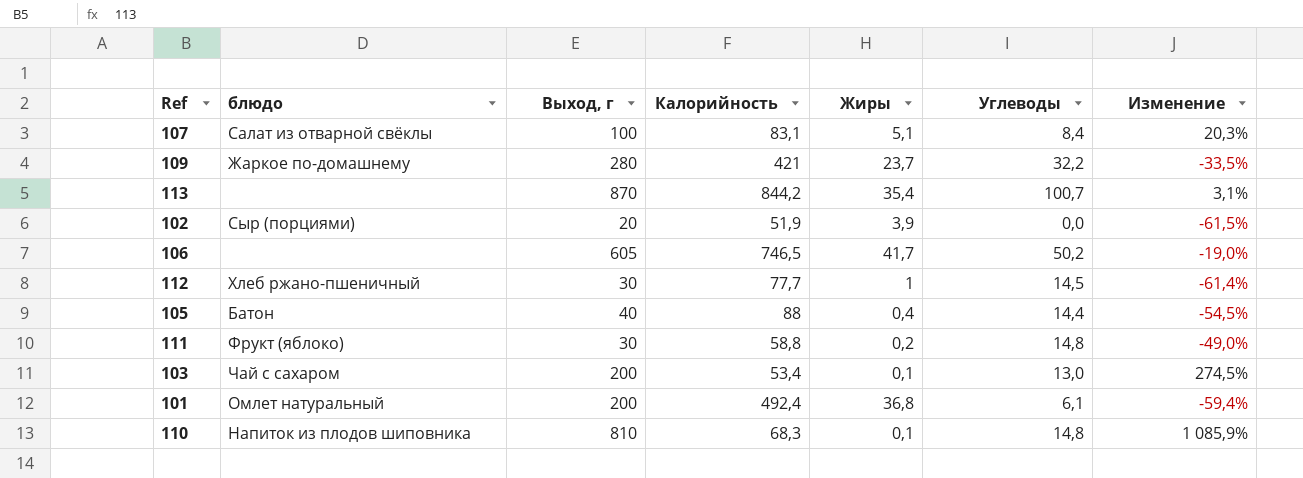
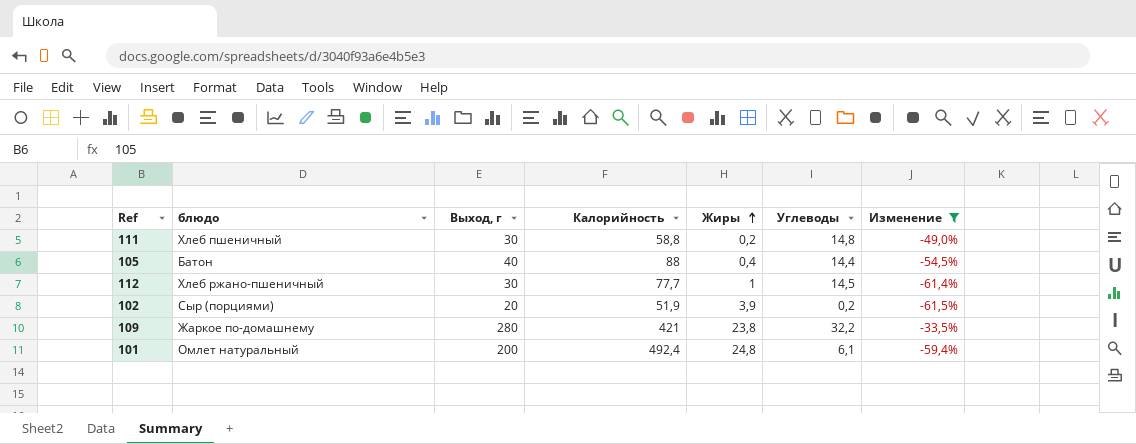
filter: none -> Изменение <= -33,5%
row order: none -> Жиры ascending
111 | блюдо: Фрукт (яблоко) -> Хлеб пшеничный
102 | Углеводы: 0,0 -> 0,2
109 | Жиры: 23,7 -> 23,8
101 | Жиры: 36,8 -> 24,8

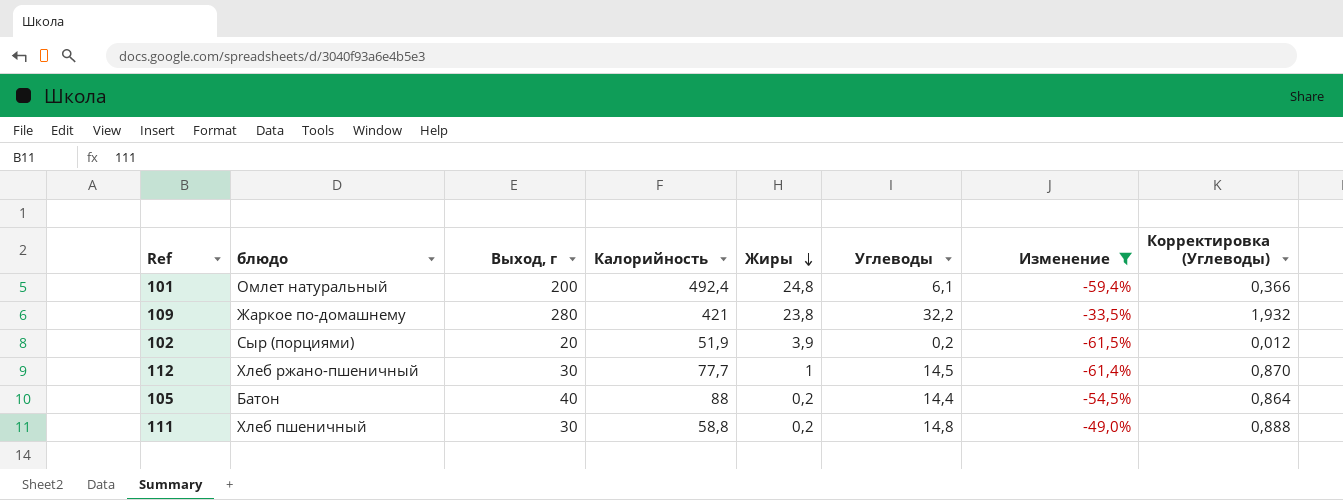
row order: Жиры ascending -> Жиры descending
column Корректировка (Углеводы) | formula: none -> [Углеводы] * 0,06
105 | Жиры: 0,4 -> 0,2

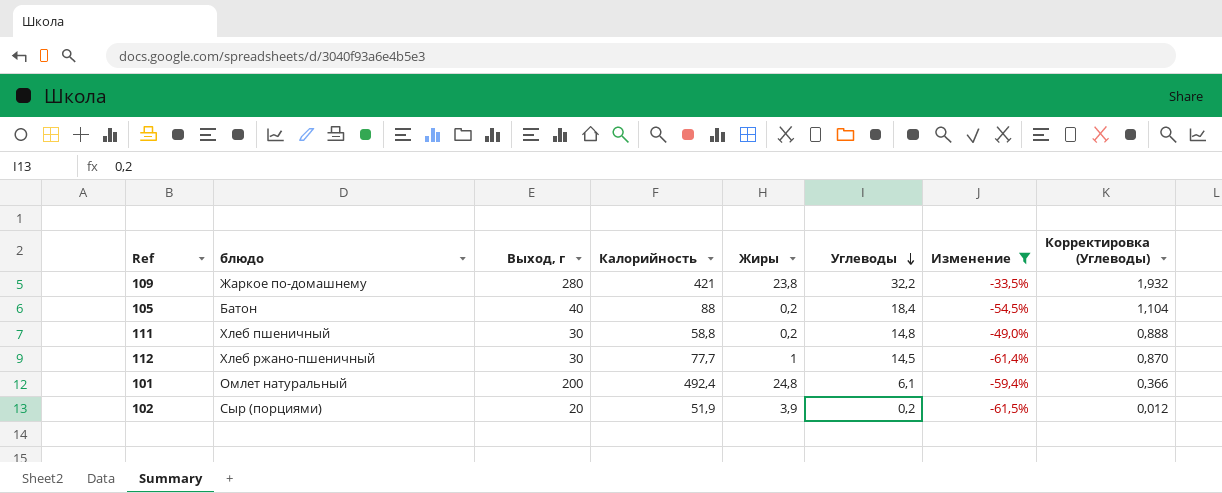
row order: Жиры descending -> Углеводы descending
105 | Углеводы: 14,4 -> 18,4
105 | Корректировка (Углеводы): 0,864 -> 1,104

